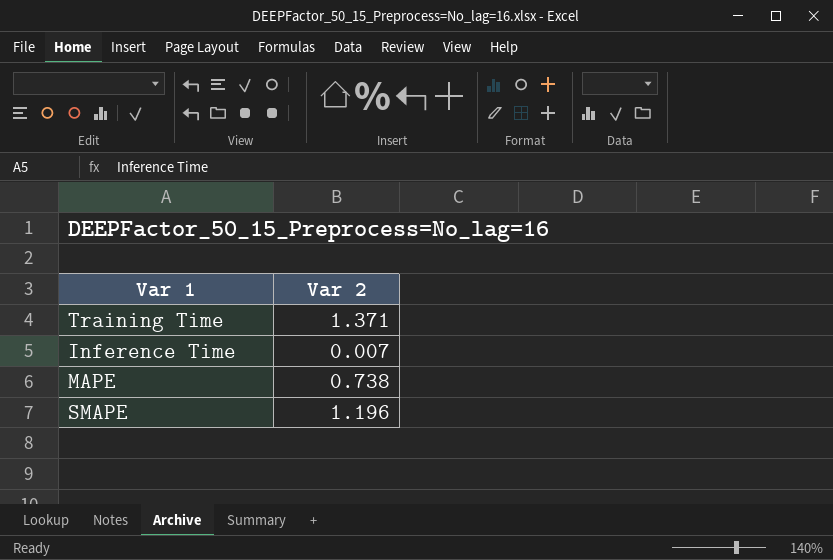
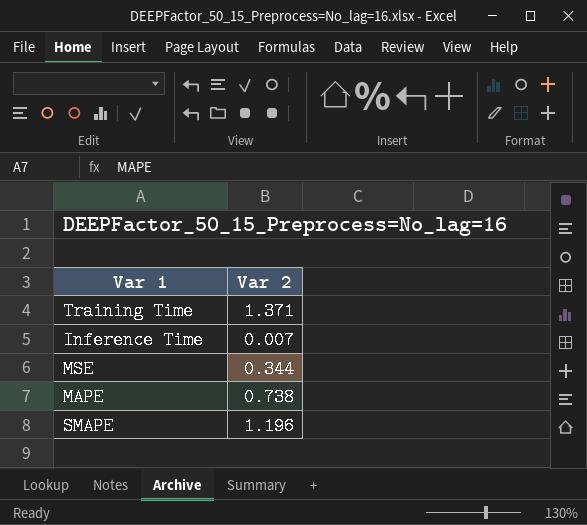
row MSE: none -> 0.344

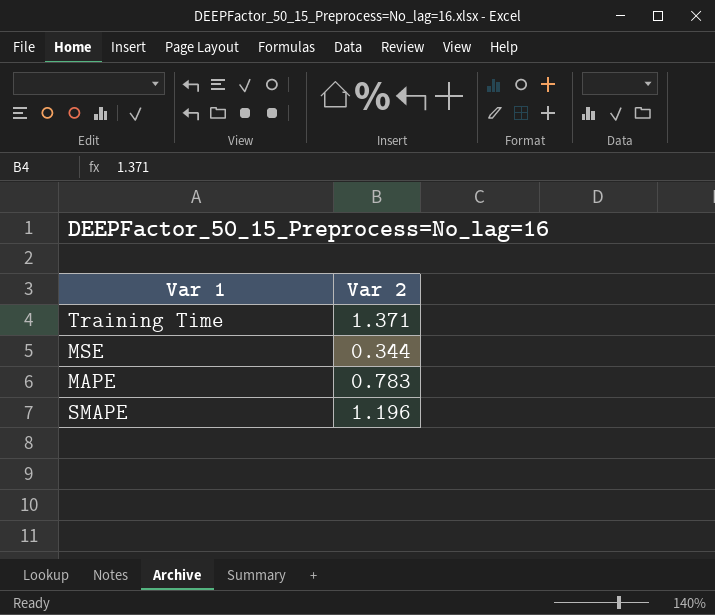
row Inference Time: 0.007 -> none
MAPE | Var 2: 0.738 -> 0.783

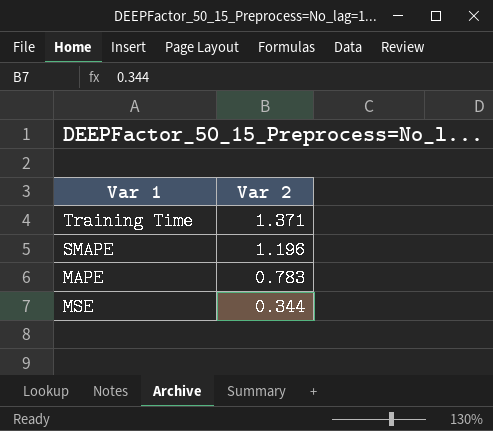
row order: none -> Var 2 descending

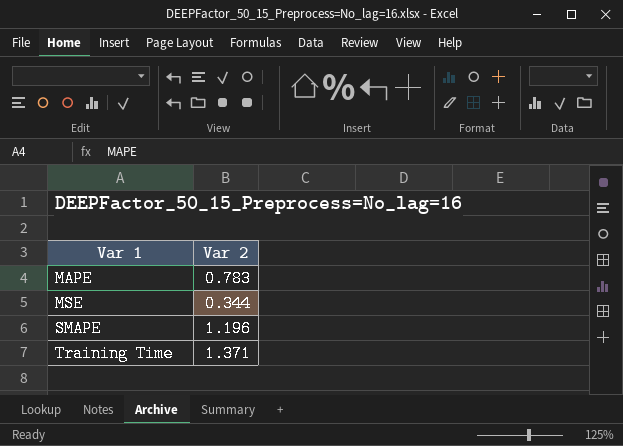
row order: Var 2 descending -> Var 1 ascending

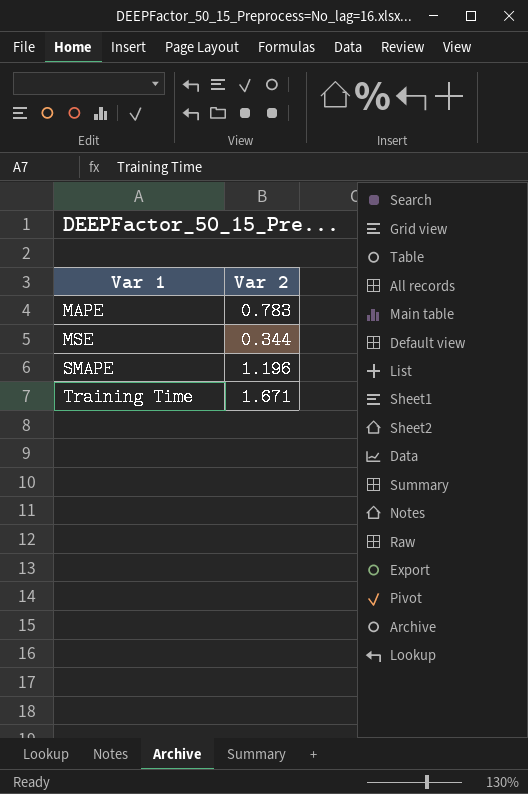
Training Time | Var 2: 1.371 -> 1.671

